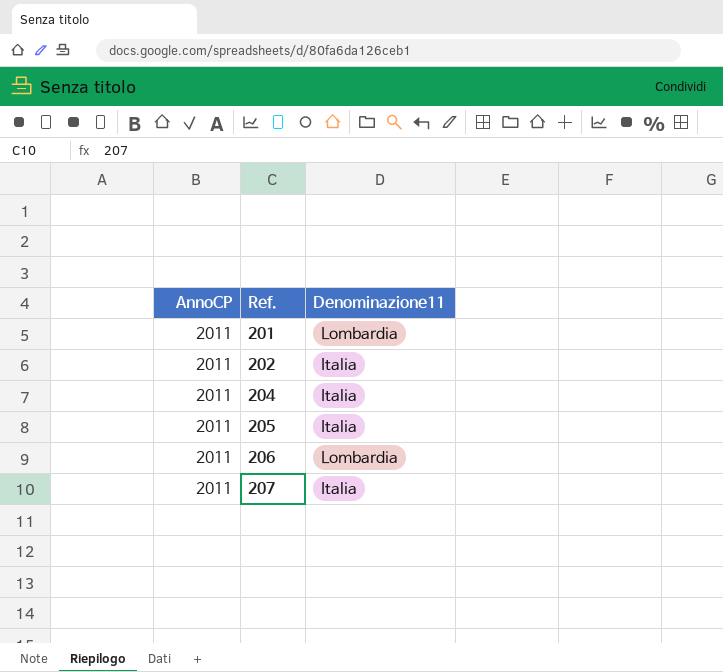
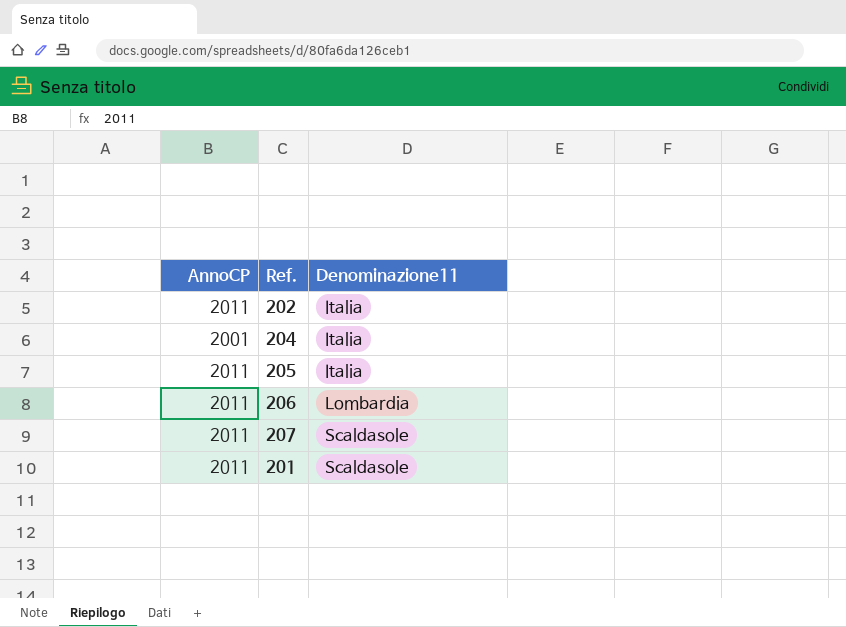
row order: Ref. ascending -> Denominazione11 ascending
204 | AnnoCP: 2011 -> 2001
207 | Denominazione11: Italia -> Scaldasole
201 | Denominazione11: Lombardia -> Scaldasole

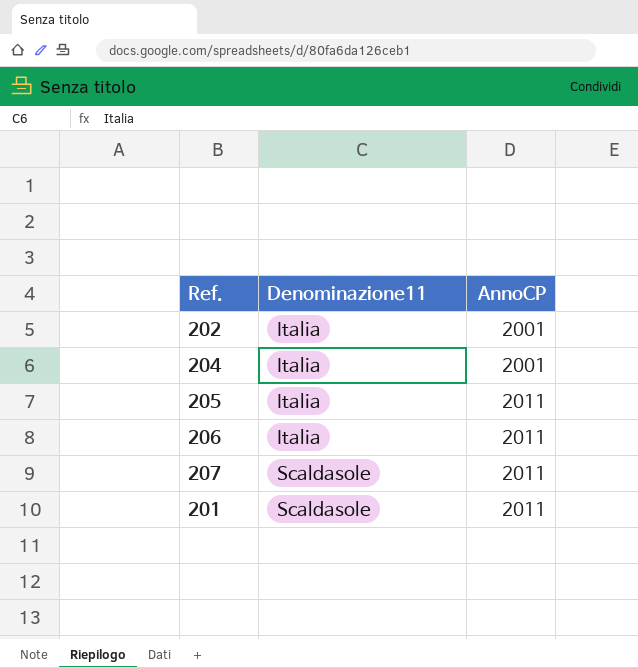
column AnnoCP | position: 1 -> 3
202 | AnnoCP: 2011 -> 2001
206 | Denominazione11: Lombardia -> Italia

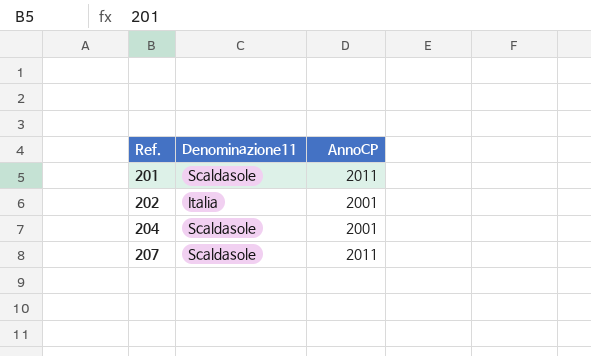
row order: Denominazione11 ascending -> Ref. ascending
row 205: Italia | 2011 -> none
row 206: Italia | 2011 -> none
204 | Denominazione11: Italia -> Scaldasole

